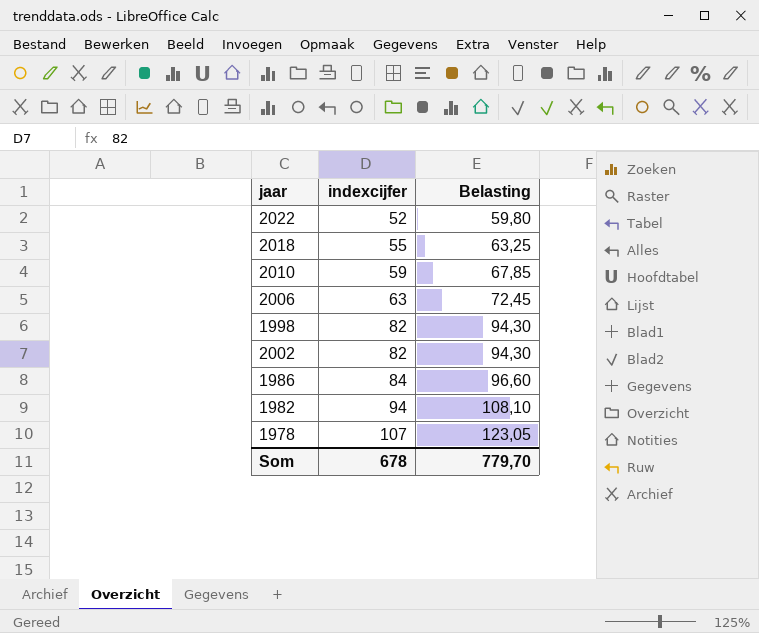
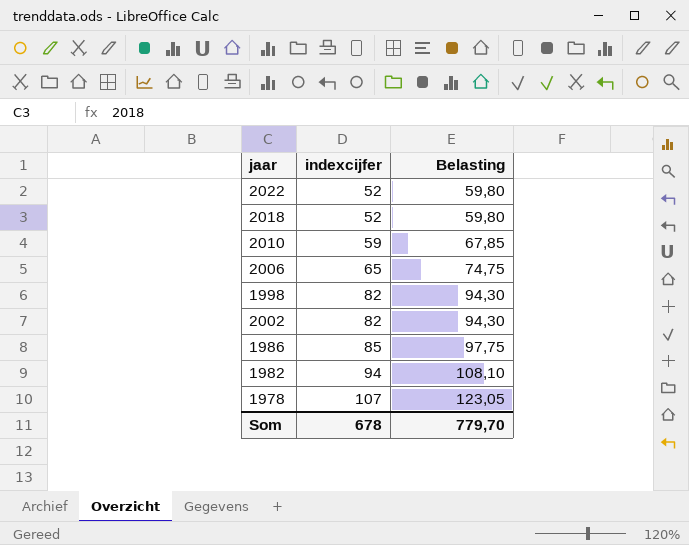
2018 | indexcijfer: 55 -> 52
2018 | Belasting: 63,25 -> 59,80
2006 | indexcijfer: 63 -> 65
2006 | Belasting: 72,45 -> 74,75
1986 | indexcijfer: 84 -> 85
1986 | Belasting: 96,60 -> 97,75

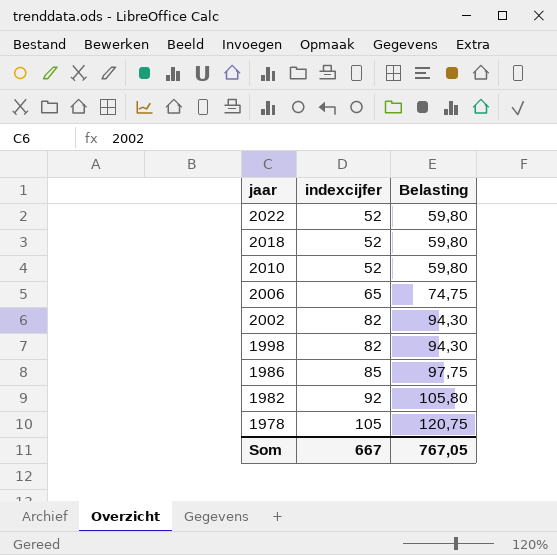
row order: indexcijfer ascending -> jaar descending
2010 | indexcijfer: 59 -> 52
2010 | Belasting: 67,85 -> 59,80
1982 | indexcijfer: 94 -> 92
1982 | Belasting: 108,10 -> 105,80
1978 | indexcijfer: 107 -> 105
1978 | Belasting: 123,05 -> 120,75
Som | indexcijfer: 678 -> 667
Som | Belasting: 779,70 -> 767,05

